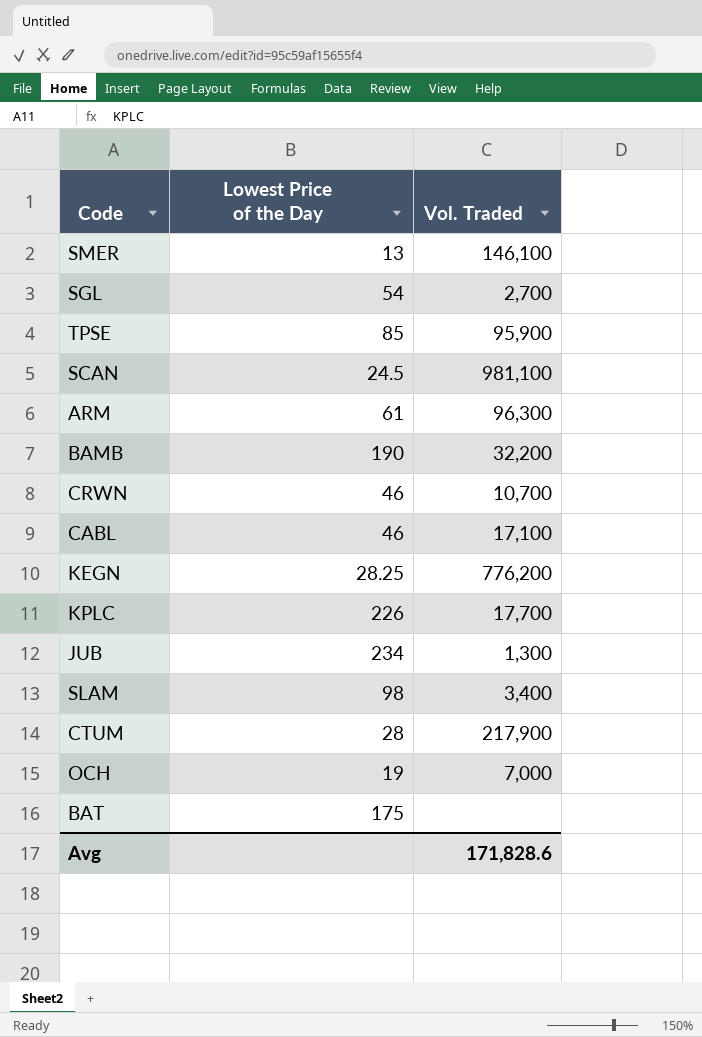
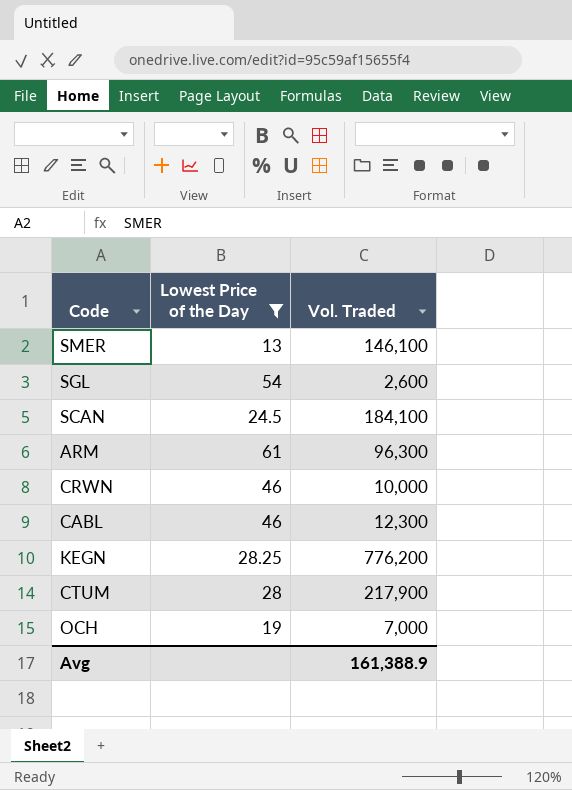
filter: none -> Lowest Price of the Day <= 61
SGL | Vol. Traded: 2,700 -> 2,600
SCAN | Vol. Traded: 981,100 -> 184,100
CRWN | Vol. Traded: 10,700 -> 10,000
CABL | Vol. Traded: 17,100 -> 12,300
Avg | Vol. Traded: 171,828.6 -> 161,388.9

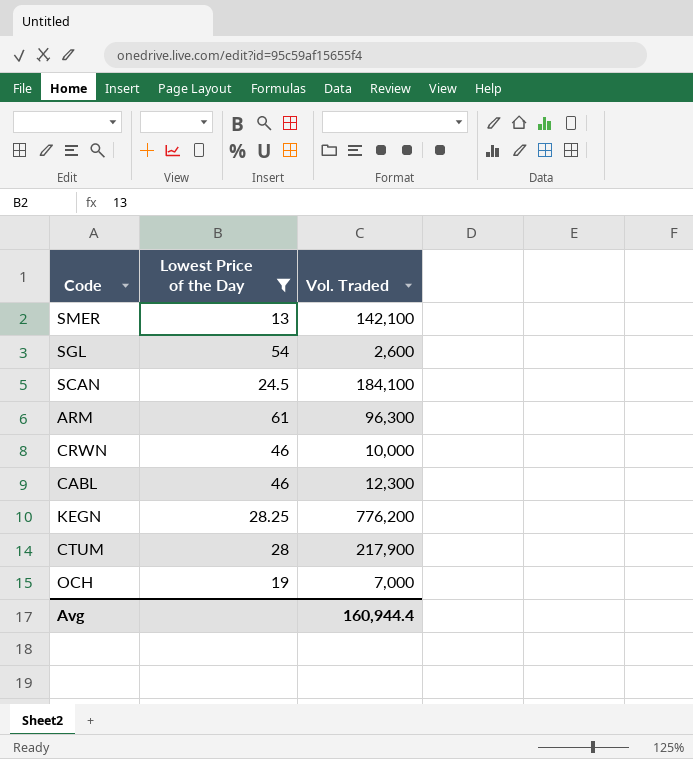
SMER | Vol. Traded: 146,100 -> 142,100
Avg | Vol. Traded: 161,388.9 -> 160,944.4

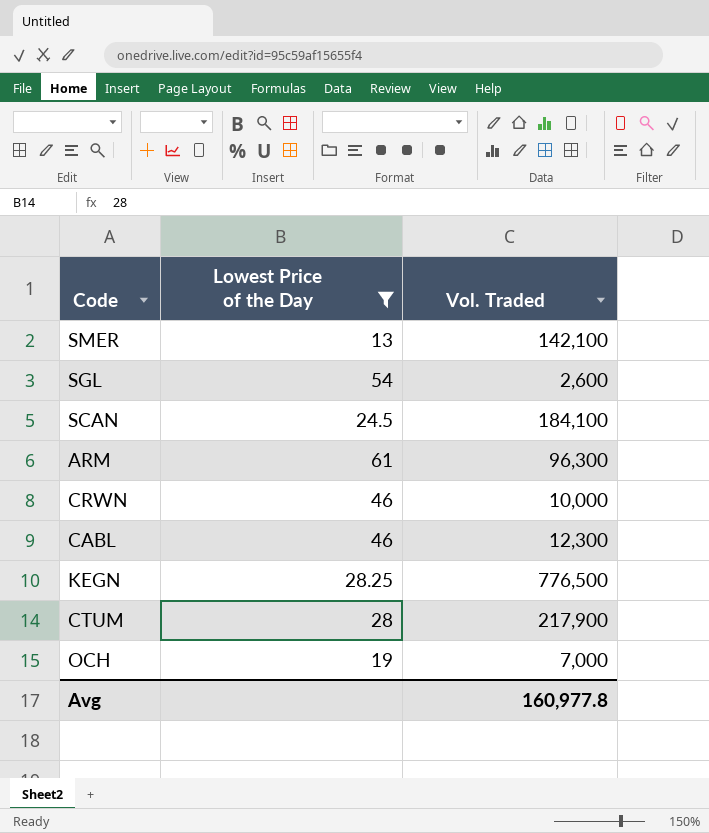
KEGN | Vol. Traded: 776,200 -> 776,500
Avg | Vol. Traded: 160,944.4 -> 160,977.8

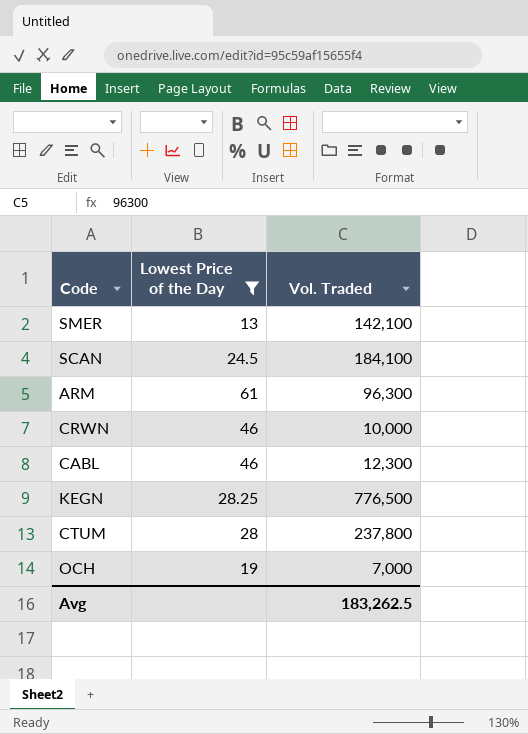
row SGL: 54 | 2,600 -> none
CTUM | Vol. Traded: 217,900 -> 237,800
Avg | Vol. Traded: 160,977.8 -> 183,262.5

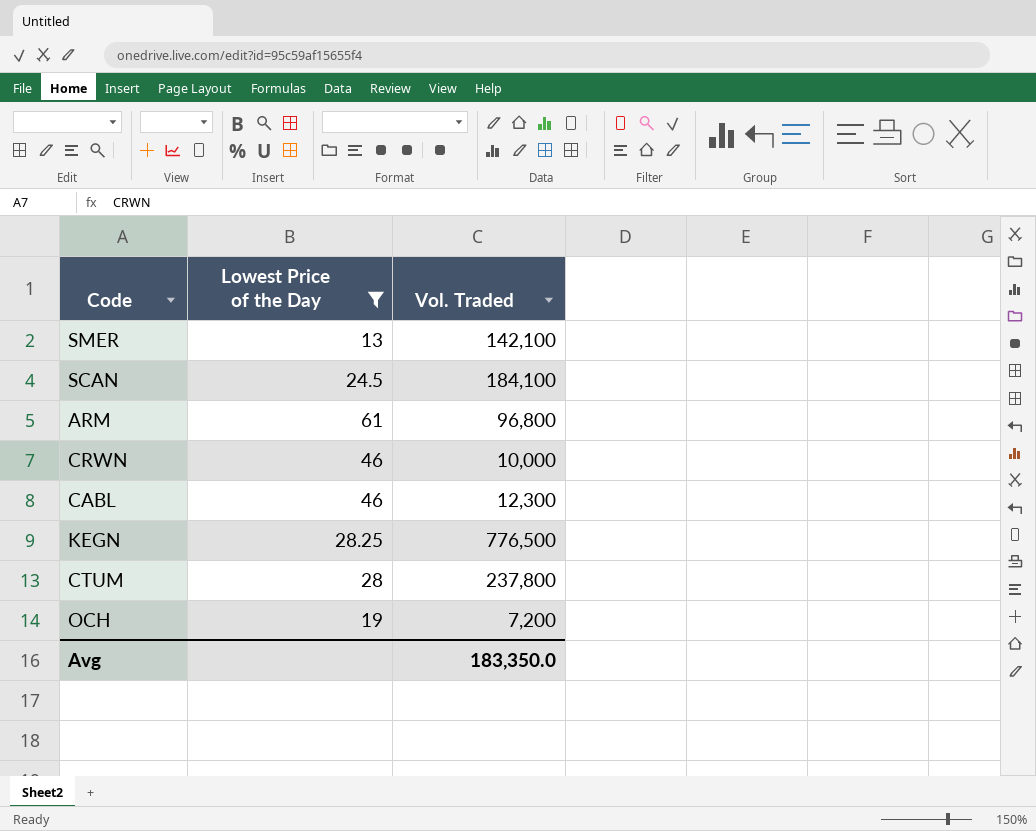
ARM | Vol. Traded: 96,300 -> 96,800
OCH | Vol. Traded: 7,000 -> 7,200
Avg | Vol. Traded: 183,262.5 -> 183,350.0

